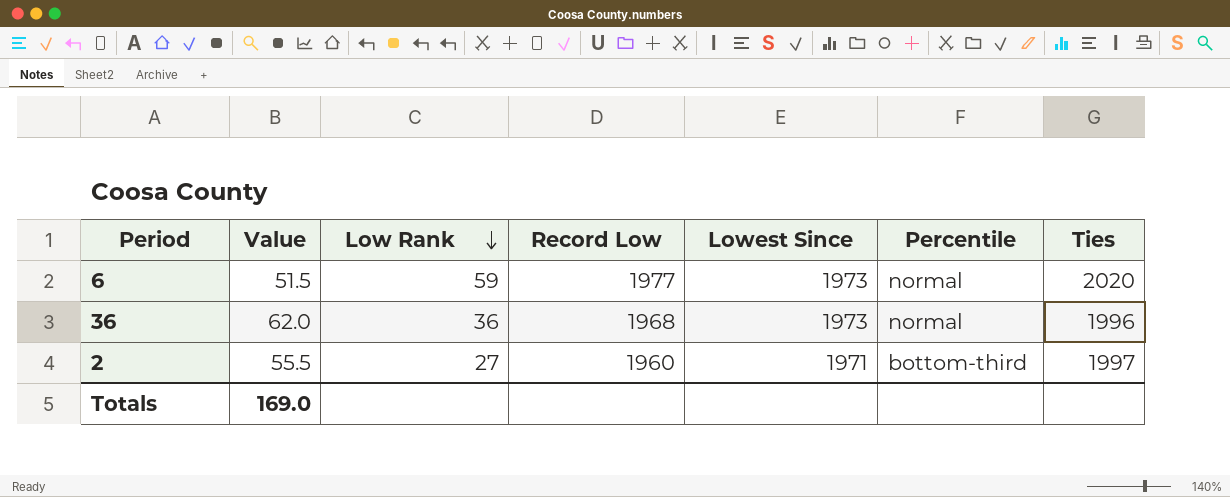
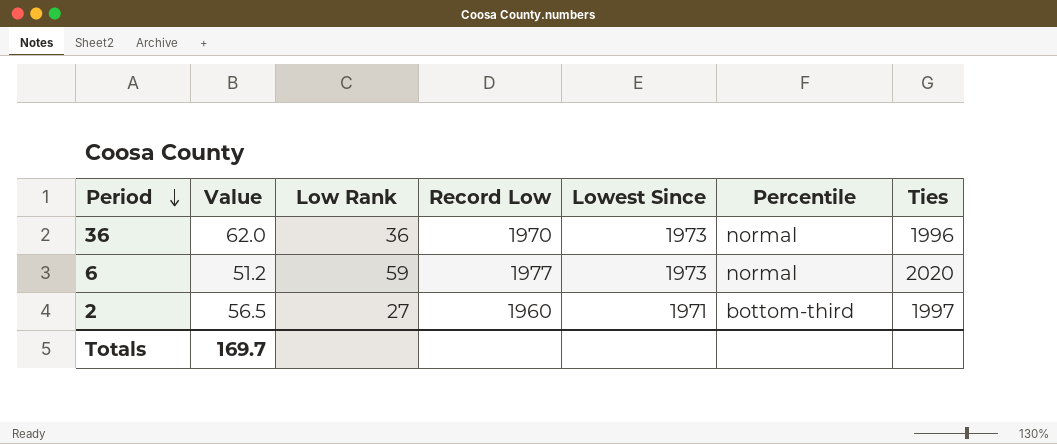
row order: Low Rank descending -> Period descending
36 | Record Low: 1968 -> 1970
6 | Value: 51.5 -> 51.2
2 | Value: 55.5 -> 56.5
Totals | Value: 169.0 -> 169.7

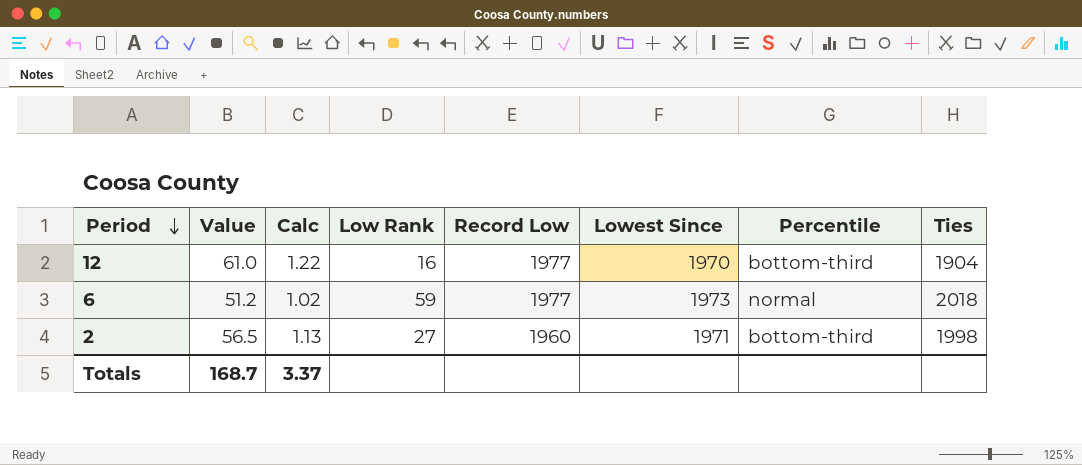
column Calc | formula: none -> [Value] * 0.02
row 36: 62.0 | 36 | 1970 | 1973 | normal | 1996 -> none
row 12: none -> 61.0 | 1.22 | 16 | 1977 | 1970 | bottom-third | 1904
6 | Ties: 2020 -> 2018
2 | Ties: 1997 -> 1998
Totals | Value: 169.7 -> 168.7

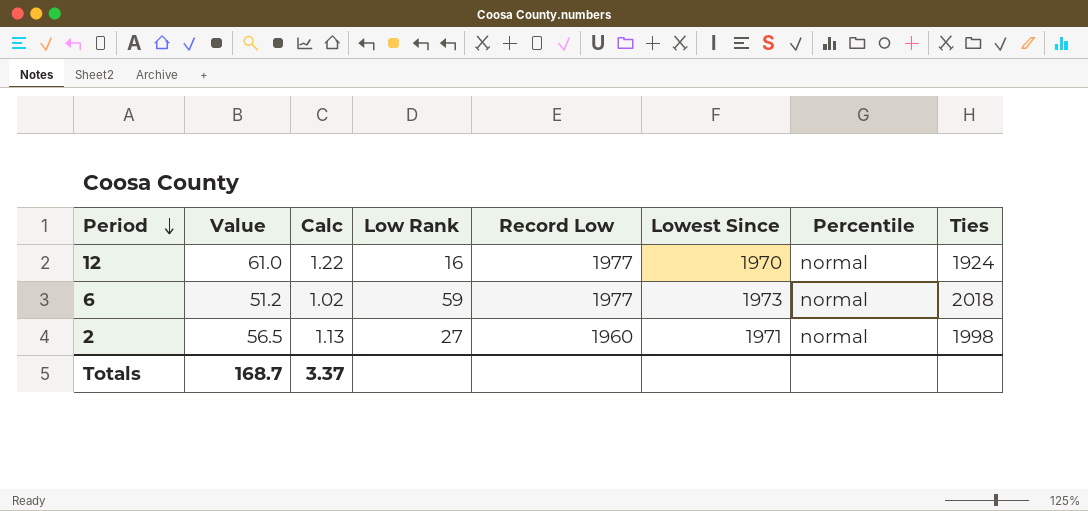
12 | Percentile: bottom-third -> normal
12 | Ties: 1904 -> 1924
2 | Percentile: bottom-third -> normal

